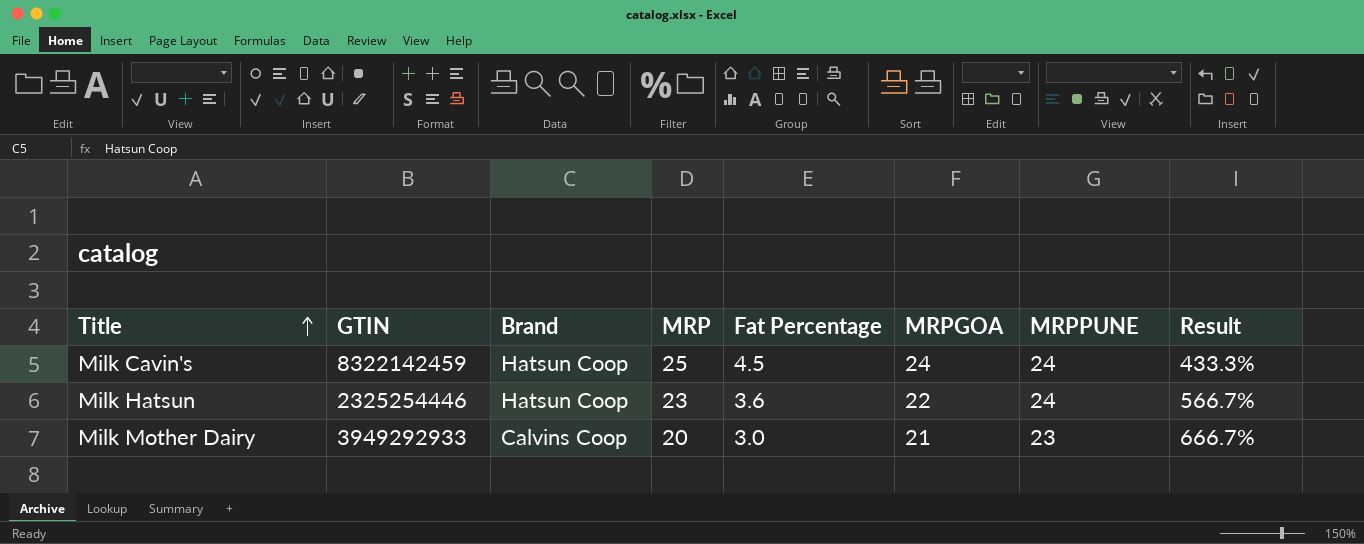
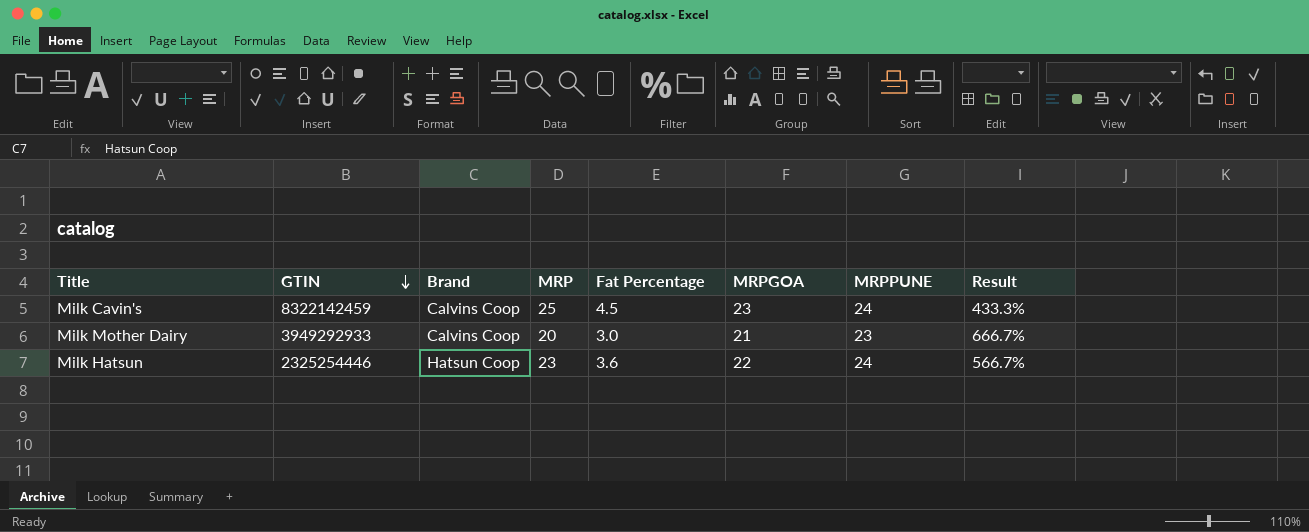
row order: Title ascending -> GTIN descending
Milk Cavin's | Brand: Hatsun Coop -> Calvins Coop
Milk Cavin's | MRPGOA: 24 -> 23

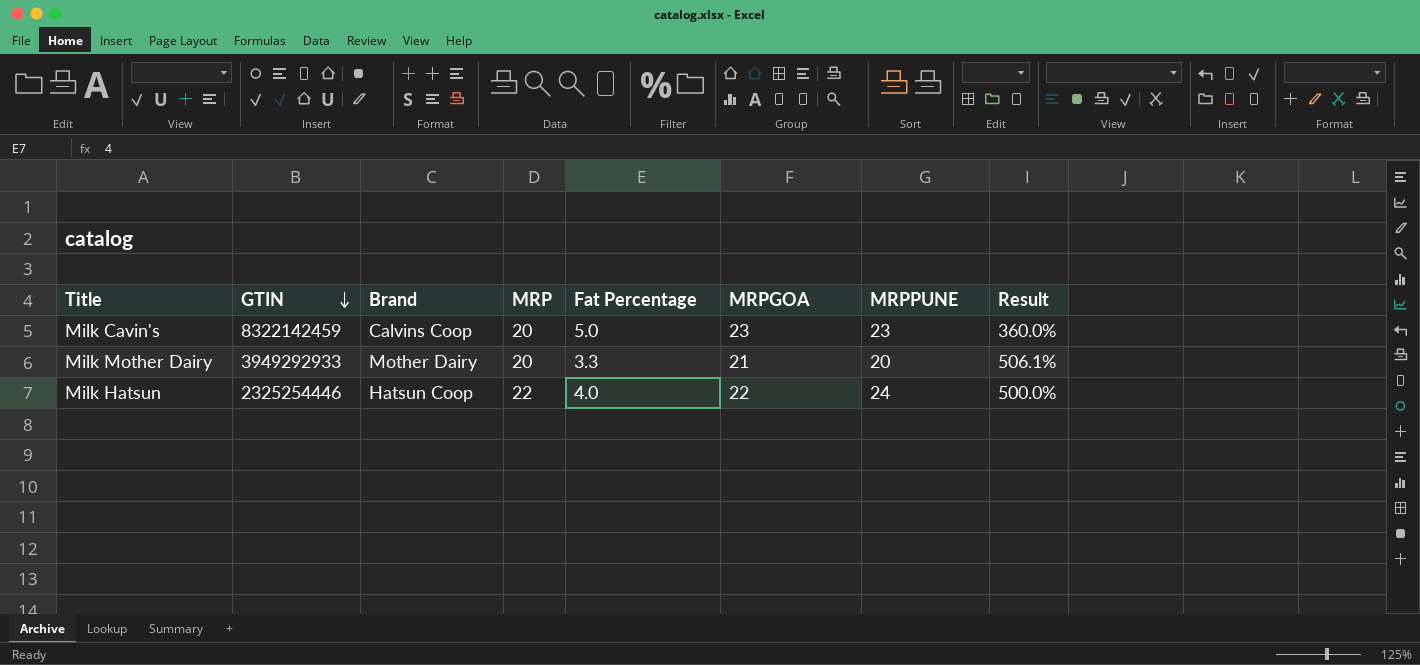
Milk Cavin's | MRP: 25 -> 20
Milk Cavin's | Fat Percentage: 4.5 -> 5.0
Milk Cavin's | MRPPUNE: 24 -> 23
Milk Cavin's | Result: 433.3% -> 360.0%
Milk Mother Dairy | Brand: Calvins Coop -> Mother Dairy
Milk Mother Dairy | Fat Percentage: 3.0 -> 3.3
Milk Mother Dairy | MRPPUNE: 23 -> 20
Milk Mother Dairy | Result: 666.7% -> 506.1%
Milk Hatsun | MRP: 23 -> 22
Milk Hatsun | Fat Percentage: 3.6 -> 4.0
Milk Hatsun | Result: 566.7% -> 500.0%

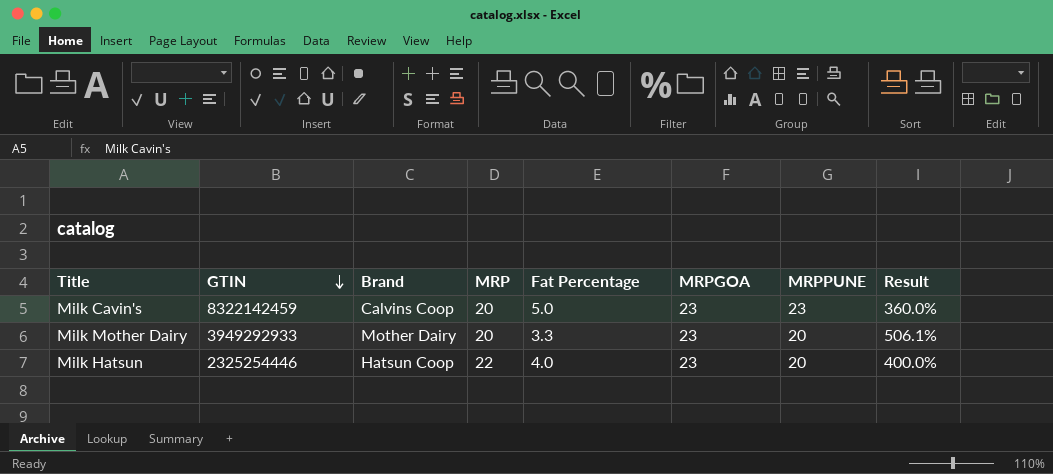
Milk Mother Dairy | MRPGOA: 21 -> 23
Milk Hatsun | MRPGOA: 22 -> 23
Milk Hatsun | MRPPUNE: 24 -> 20
Milk Hatsun | Result: 500.0% -> 400.0%

